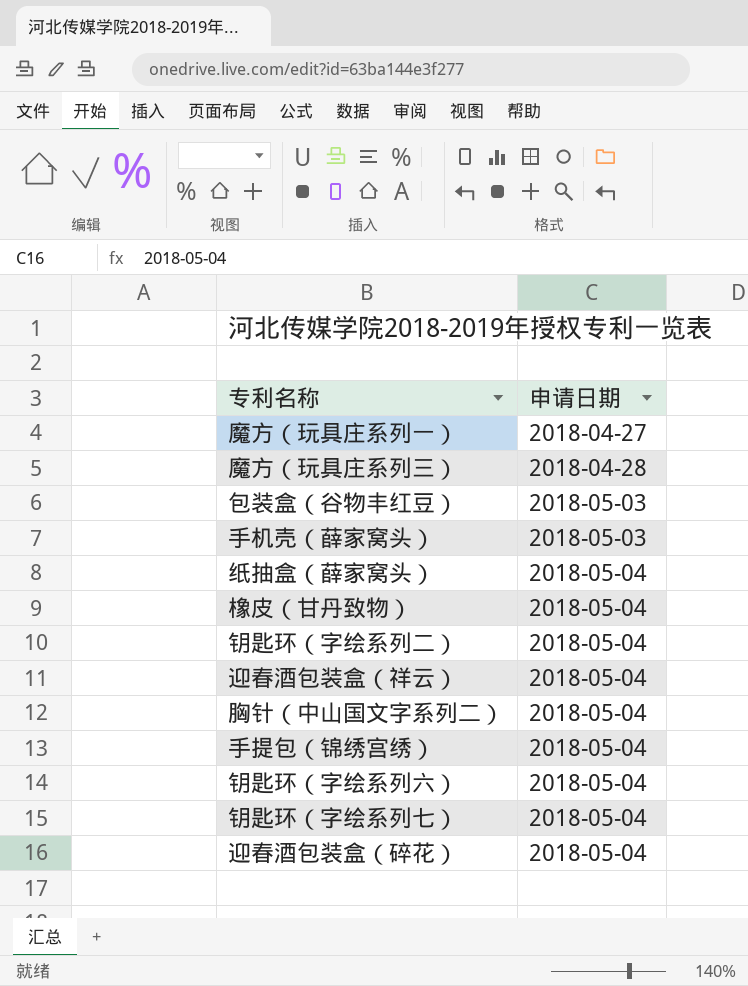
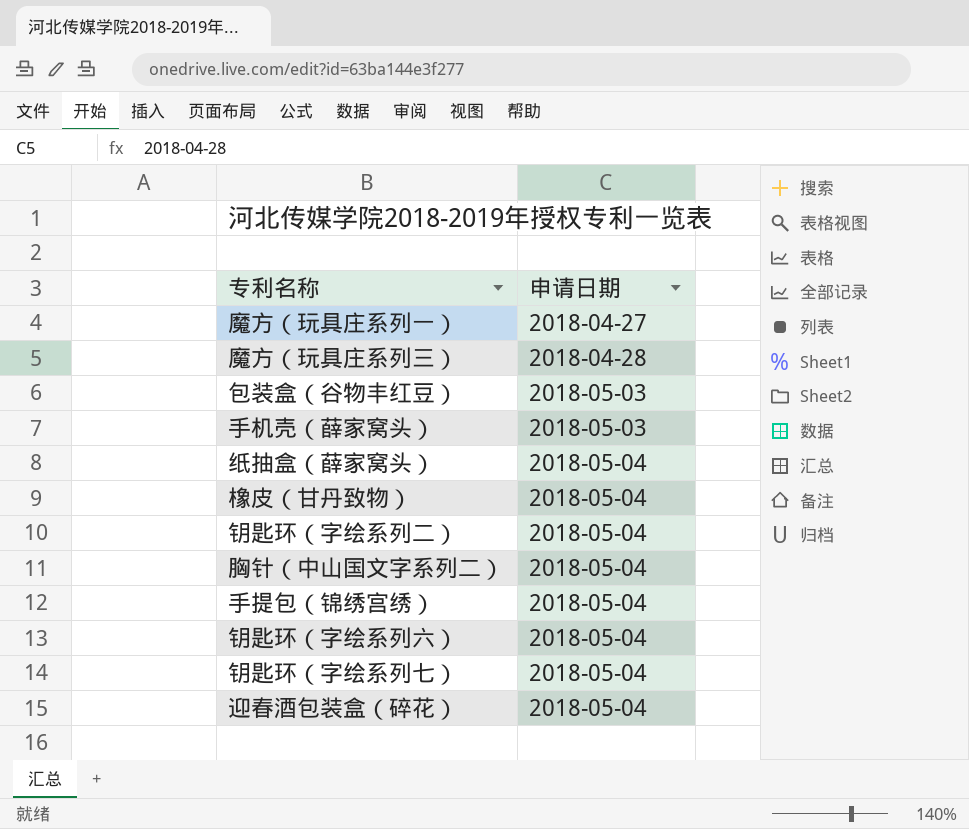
row 迎春酒包装盒（祥云）: 2018-05-04 -> none

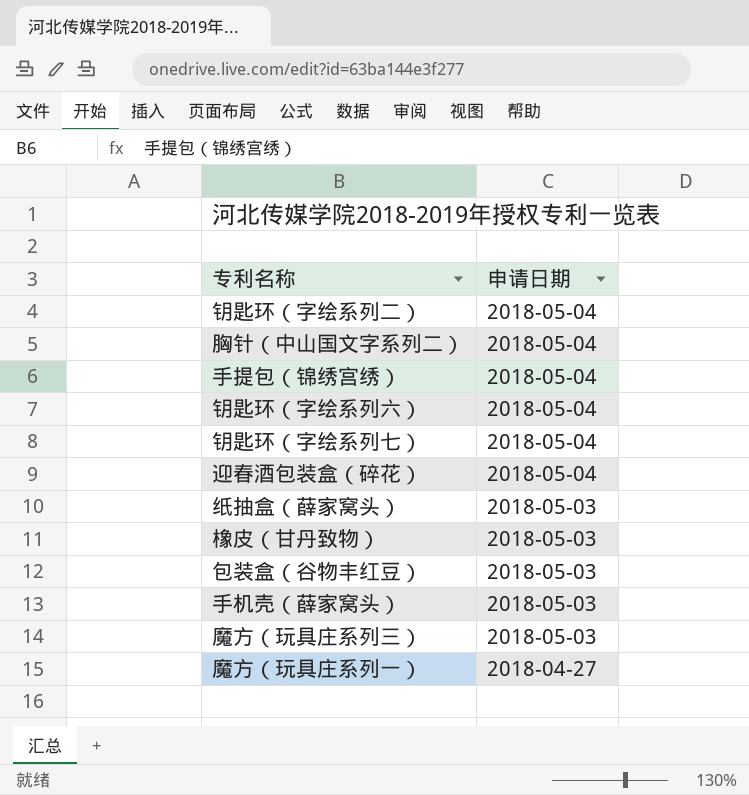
row order: 申请日期 ascending -> 申请日期 descending
纸抽盒（薛家窝头） | 申请日期: 2018-05-04 -> 2018-05-03
橡皮（甘丹致物） | 申请日期: 2018-05-04 -> 2018-05-03
魔方（玩具庄系列三） | 申请日期: 2018-04-28 -> 2018-05-03

